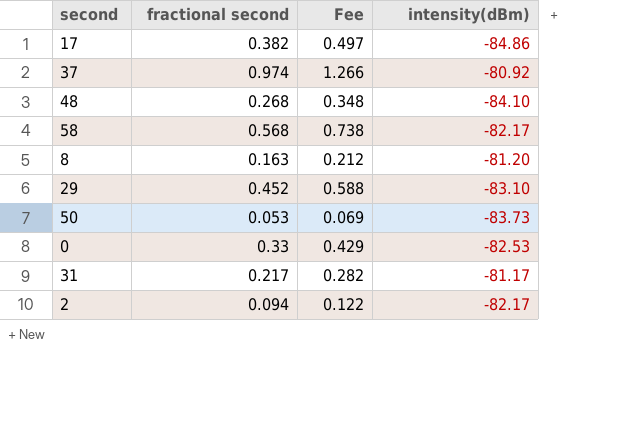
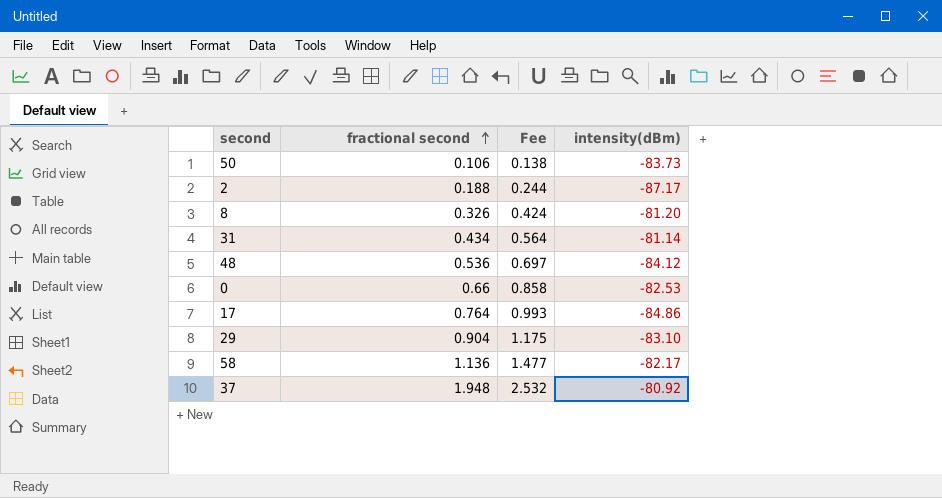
row order: none -> fractional second ascending
50 | fractional second: 0.053 -> 0.106
50 | Fee: 0.069 -> 0.138
2 | fractional second: 0.094 -> 0.188
2 | Fee: 0.122 -> 0.244
2 | intensity(dBm): -82.17 -> -87.17
8 | fractional second: 0.163 -> 0.326
8 | Fee: 0.212 -> 0.424
31 | fractional second: 0.217 -> 0.434
31 | Fee: 0.282 -> 0.564
31 | intensity(dBm): -81.17 -> -81.14
48 | fractional second: 0.268 -> 0.536
48 | Fee: 0.348 -> 0.697
48 | intensity(dBm): -84.10 -> -84.12
0 | fractional second: 0.33 -> 0.66
0 | Fee: 0.429 -> 0.858
17 | fractional second: 0.382 -> 0.764
17 | Fee: 0.497 -> 0.993
29 | fractional second: 0.452 -> 0.904
29 | Fee: 0.588 -> 1.175
58 | fractional second: 0.568 -> 1.136
58 | Fee: 0.738 -> 1.477
37 | fractional second: 0.974 -> 1.948
37 | Fee: 1.266 -> 2.532

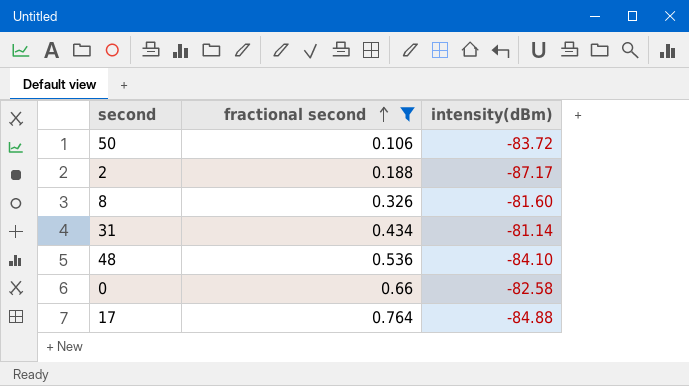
filter: none -> fractional second <= 0.764
column Fee | formula: [fractional second] * 1.3 -> none
50 | intensity(dBm): -83.73 -> -83.72
8 | intensity(dBm): -81.20 -> -81.60
48 | intensity(dBm): -84.12 -> -84.10
0 | intensity(dBm): -82.53 -> -82.58
17 | intensity(dBm): -84.86 -> -84.88

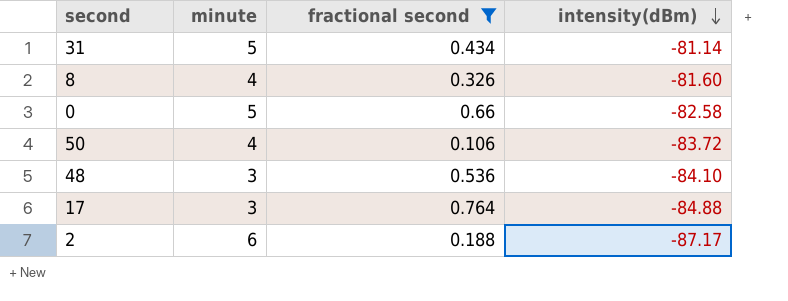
row order: fractional second ascending -> intensity(dBm) descending
column minute | position: none -> 2

